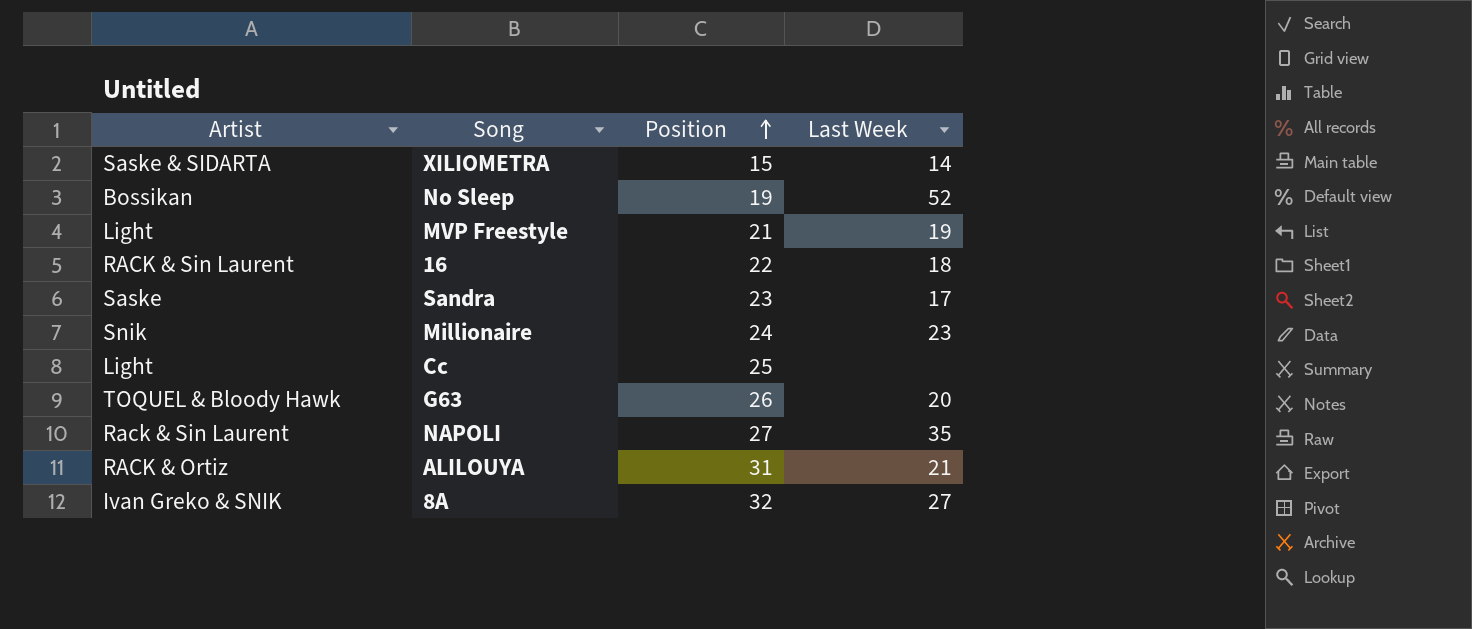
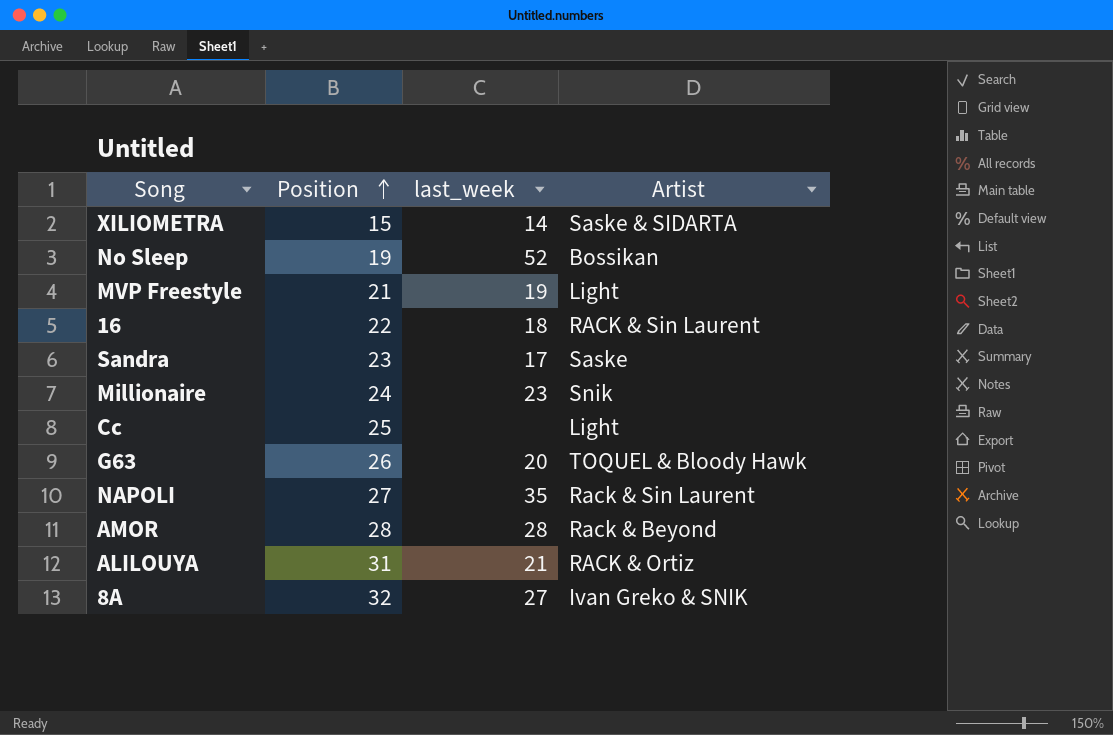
column name: Last Week -> last_week
column Artist | position: 1 -> 4
row AMOR: none -> 28 | 28 | Rack & Beyond

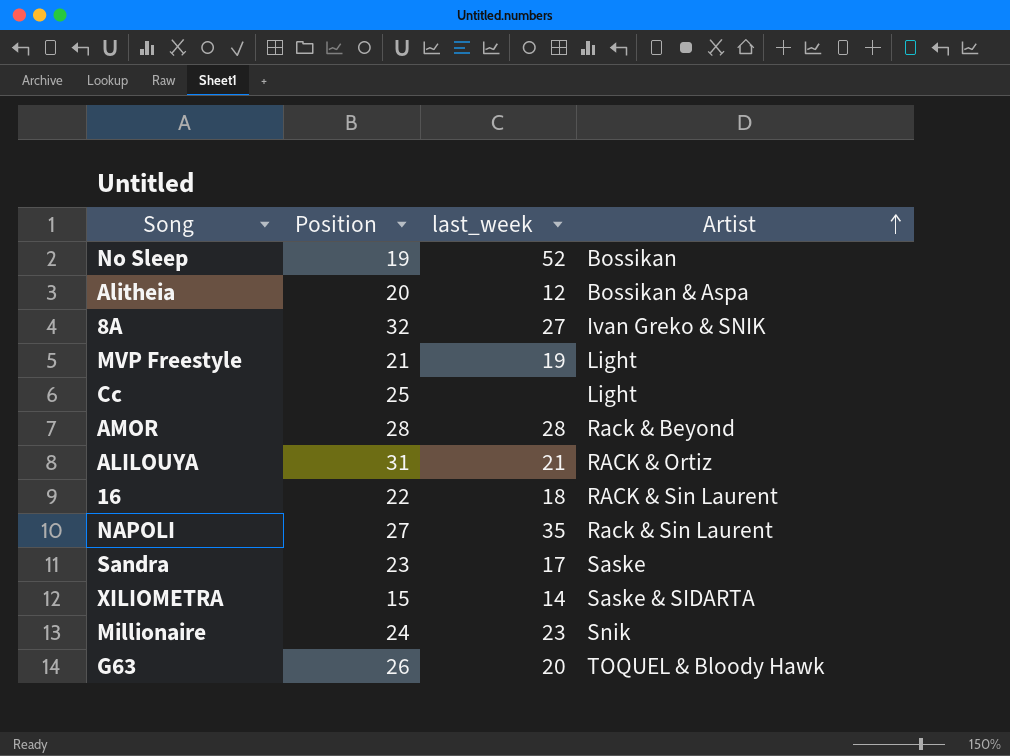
row order: Position ascending -> Artist ascending
row Alitheia: none -> 20 | 12 | Bossikan & Aspa

